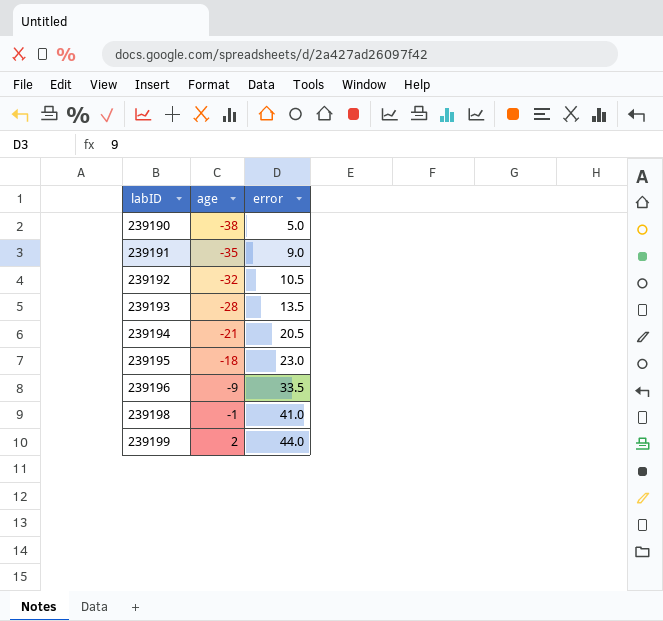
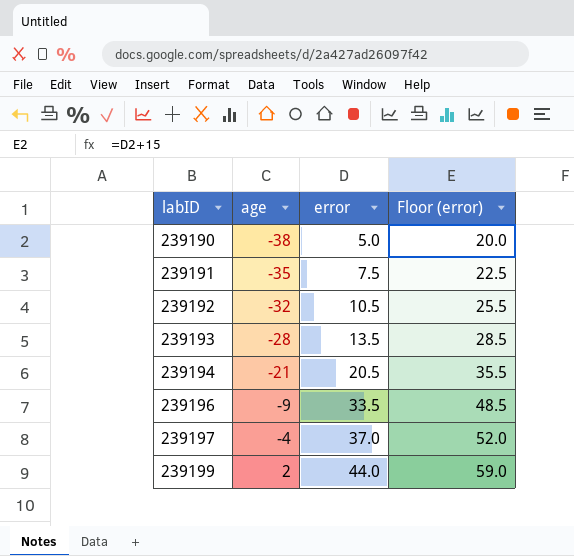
column Floor (error) | formula: none -> [error] + 15
row 239195: -18 | 23.0 -> none
row 239198: -1 | 41.0 -> none
239191 | error: 9.0 -> 7.5
row 239197: none -> -4 | 37.0 | 52.0

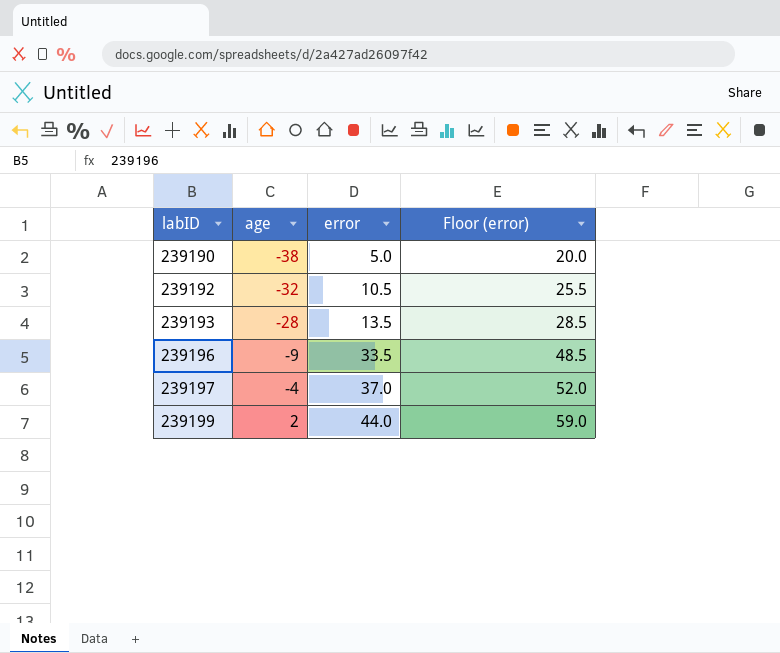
row 239191: -35 | 7.5 | 22.5 -> none
row 239194: -21 | 20.5 | 35.5 -> none

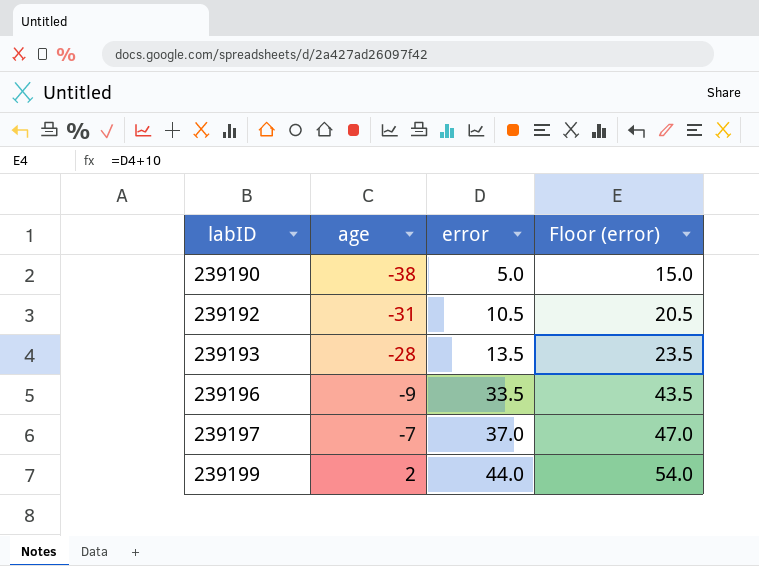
column Floor (error) | formula: [error] + 15 -> [error] + 10
239192 | age: -32 -> -31
239197 | age: -4 -> -7

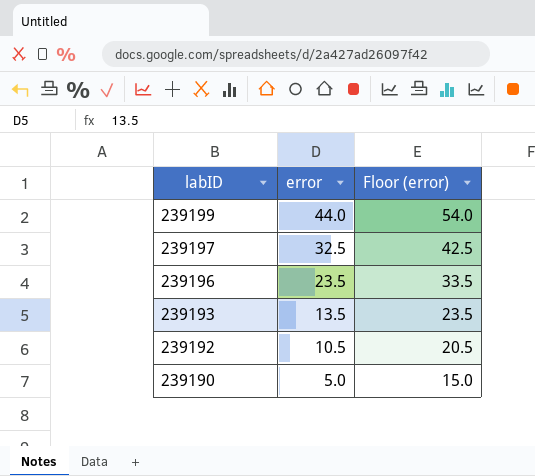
row order: labID ascending -> labID descending
column age | position: 2 -> none
239197 | error: 37.0 -> 32.5
239197 | Floor (error): 47.0 -> 42.5
239196 | error: 33.5 -> 23.5
239196 | Floor (error): 43.5 -> 33.5

